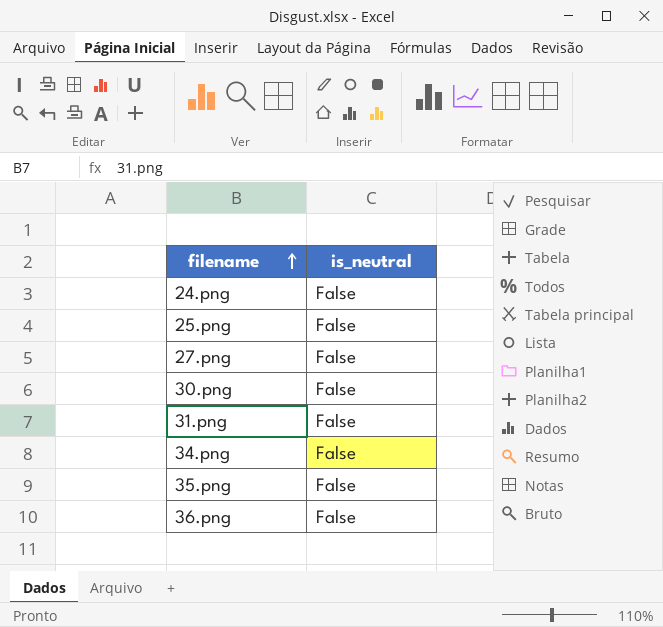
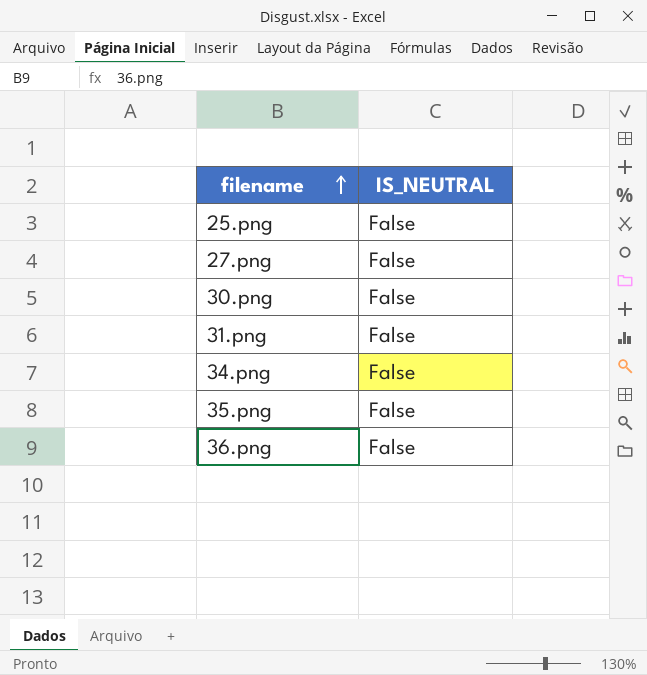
column name: is_neutral -> IS_NEUTRAL
row 24.png: False -> none

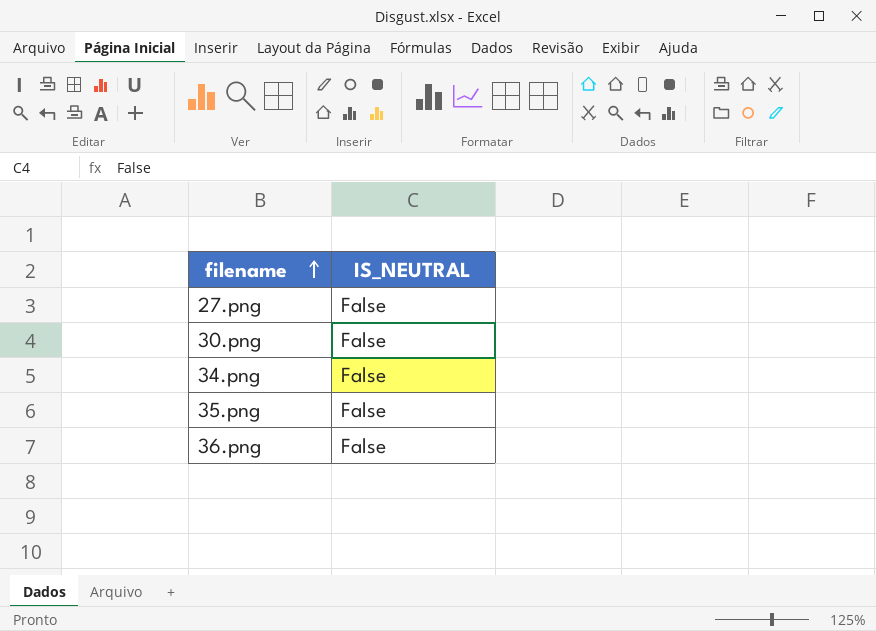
row 25.png: False -> none
row 31.png: False -> none

